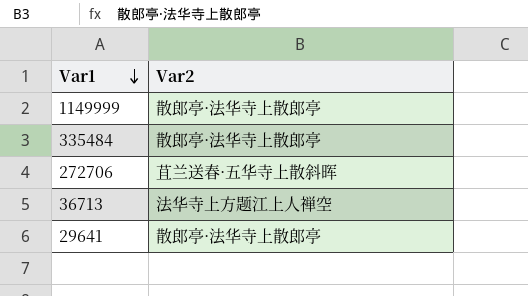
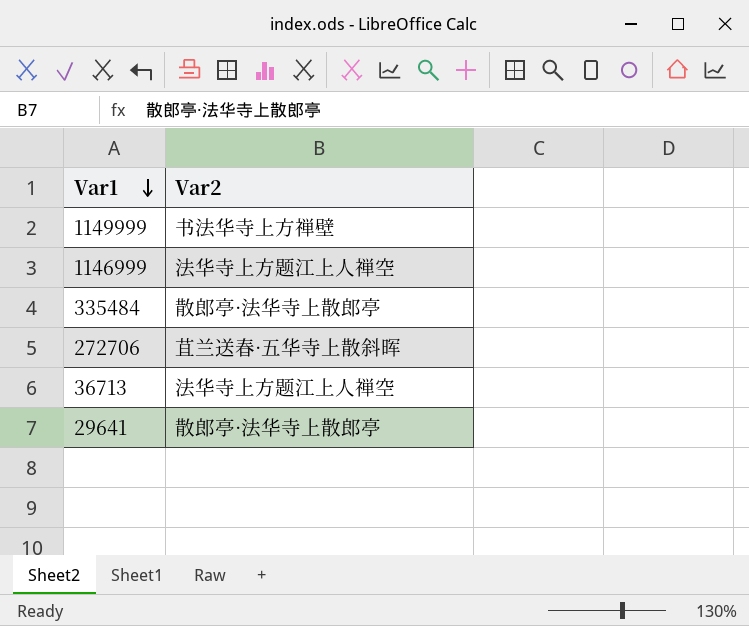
1149999 | Var2: 散郎亭·法华寺上散郎亭 -> 书法华寺上方禅壁
row 1146999: none -> 法华寺上方题江上人禅空

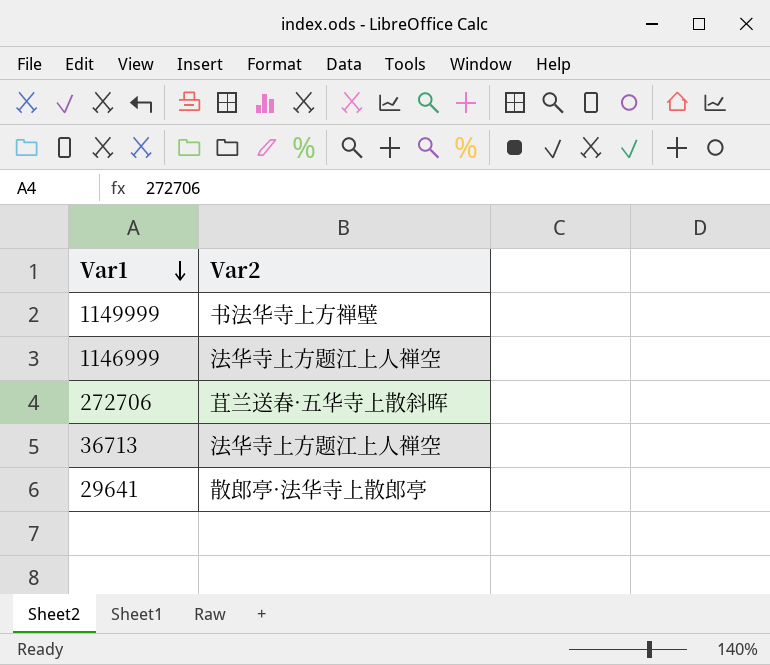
row 335484: 散郎亭·法华寺上散郎亭 -> none

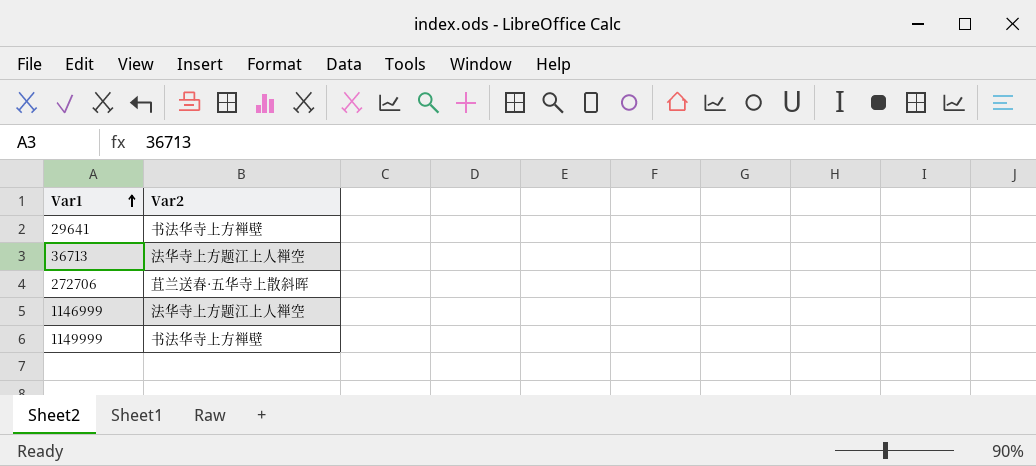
row order: Var1 descending -> Var1 ascending
29641 | Var2: 散郎亭·法华寺上散郎亭 -> 书法华寺上方禅壁

